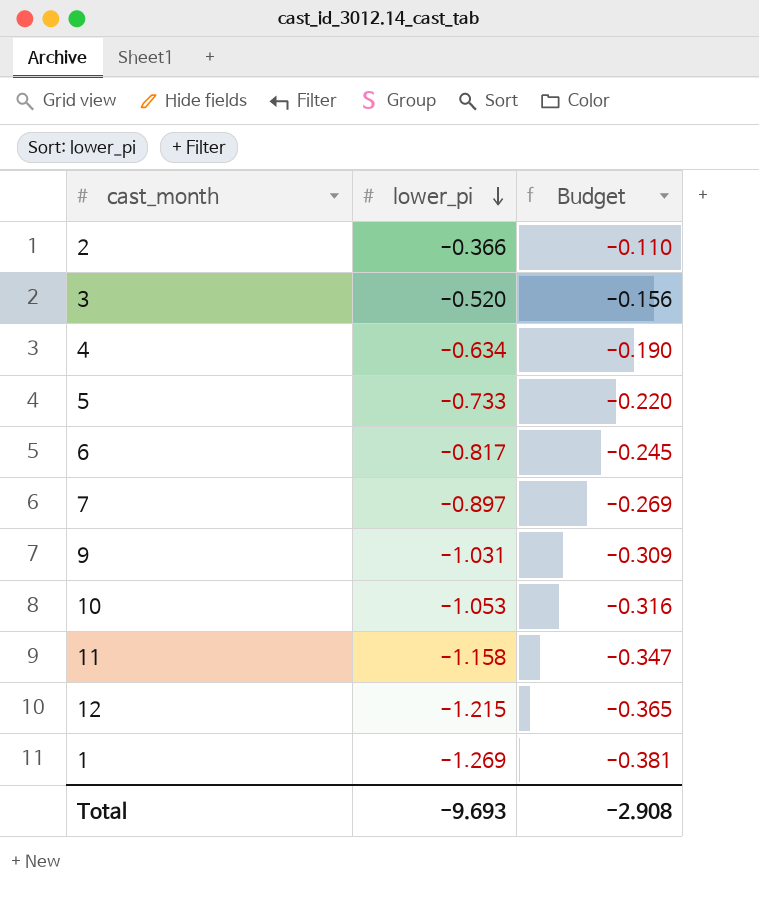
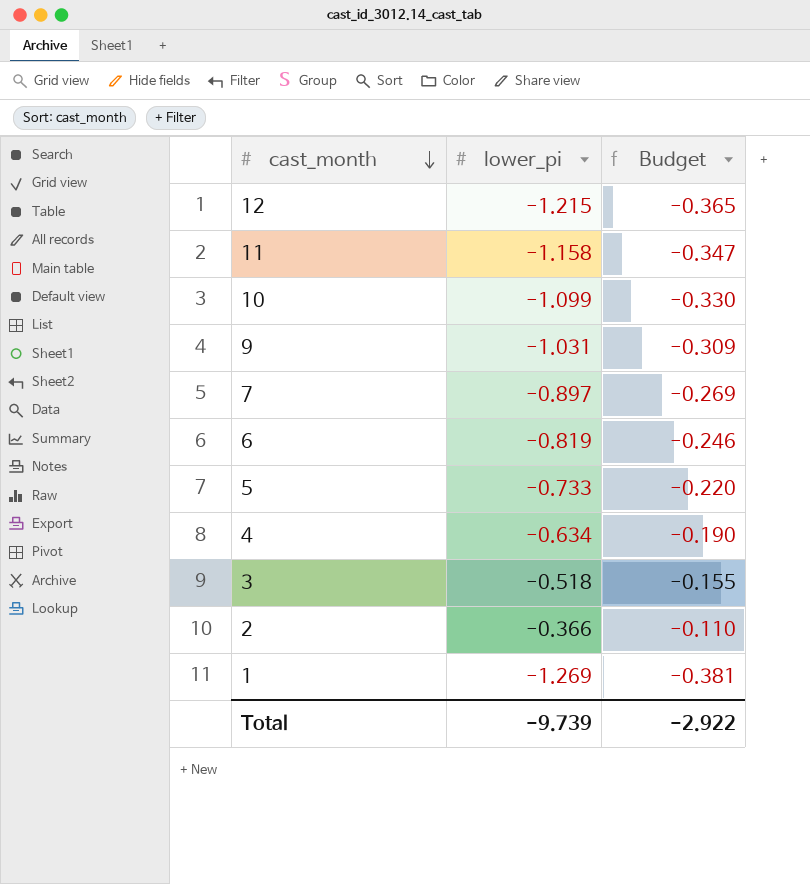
row order: lower_pi descending -> cast_month descending
10 | lower_pi: -1.053 -> -1.099
10 | Budget: -0.316 -> -0.330
6 | lower_pi: -0.817 -> -0.819
6 | Budget: -0.245 -> -0.246
3 | lower_pi: -0.520 -> -0.518
3 | Budget: -0.156 -> -0.155
Total | lower_pi: -9.693 -> -9.739
Total | Budget: -2.908 -> -2.922

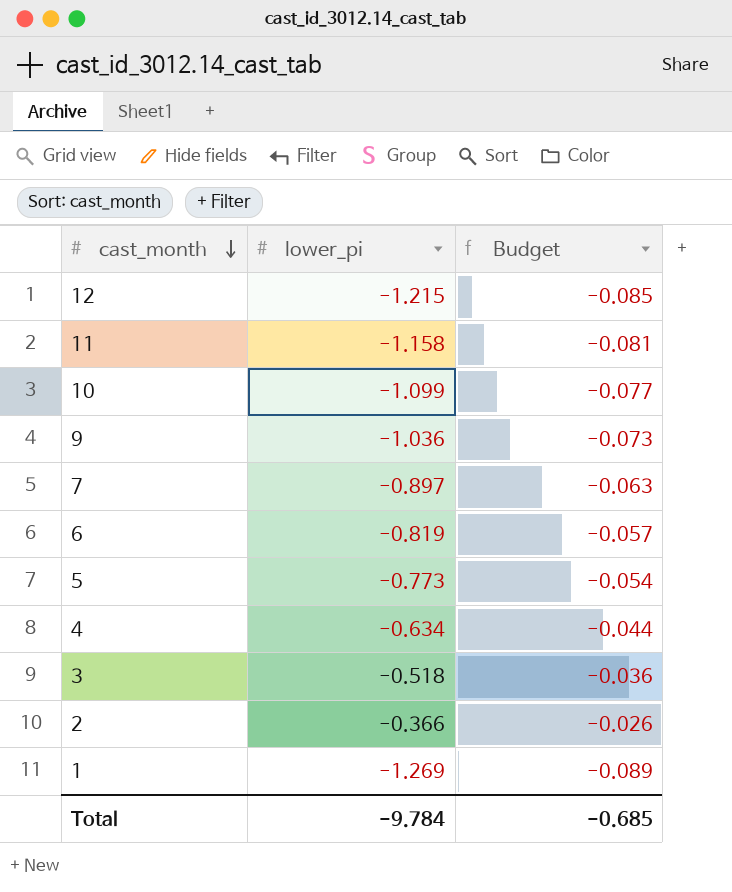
column Budget | formula: [lower_pi] * 0.3 -> [lower_pi] * 0.07
9 | lower_pi: -1.031 -> -1.036
5 | lower_pi: -0.733 -> -0.773
Total | lower_pi: -9.739 -> -9.784
Total | Budget: -2.922 -> -0.685

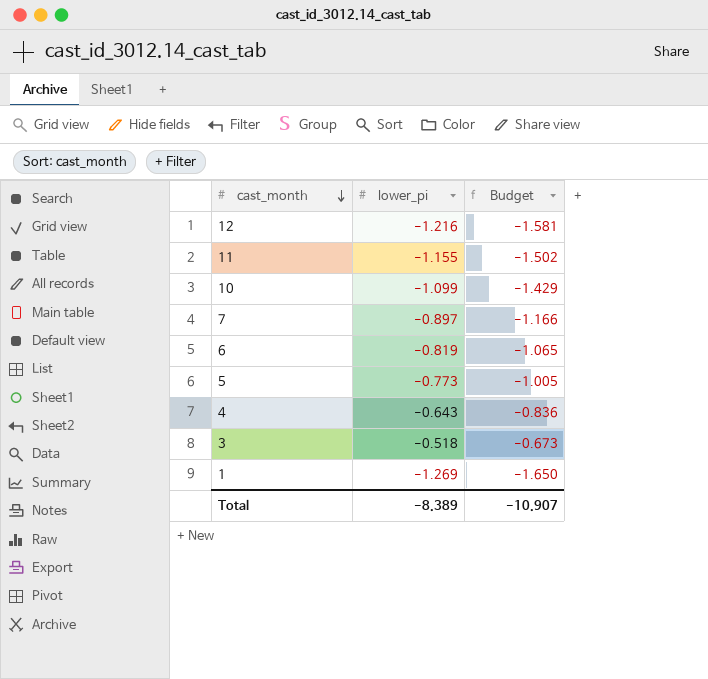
column Budget | formula: [lower_pi] * 0.07 -> [lower_pi] * 1.3
row 9: -1.036 | -0.073 -> none
row 2: -0.366 | -0.026 -> none
12 | lower_pi: -1.215 -> -1.216
11 | lower_pi: -1.158 -> -1.155
4 | lower_pi: -0.634 -> -0.643
Total | lower_pi: -9.784 -> -8.389
Total | Budget: -0.685 -> -10.907

